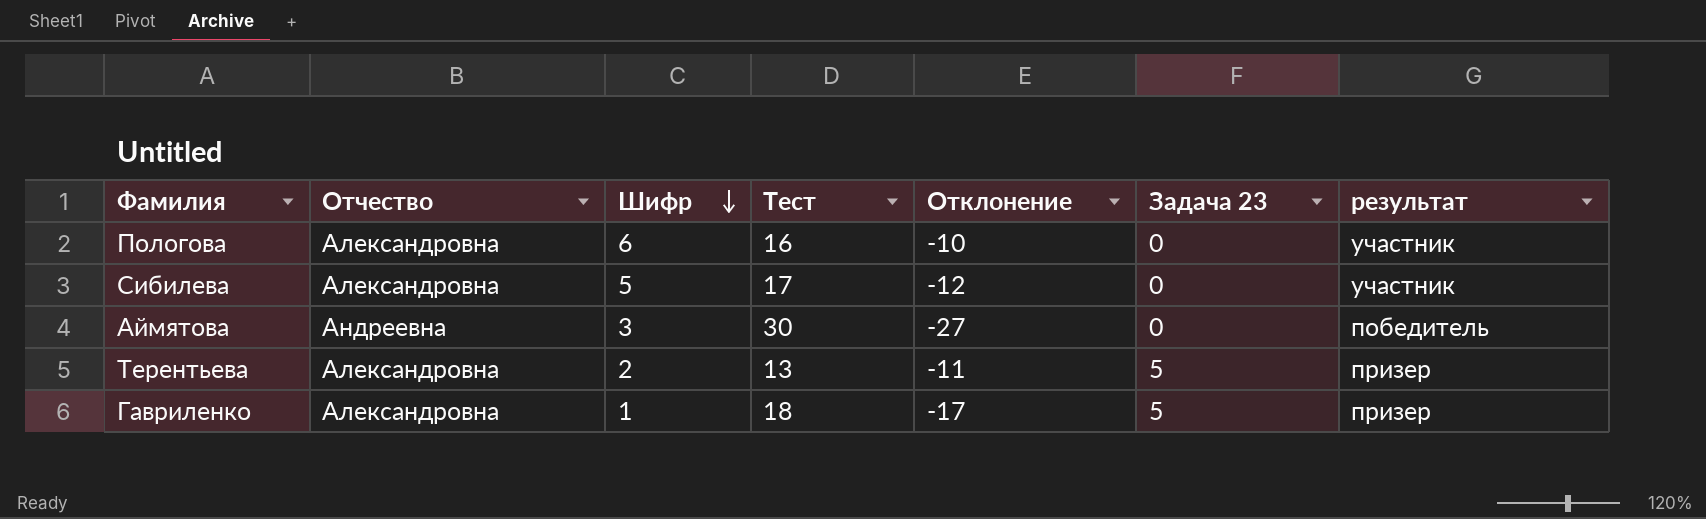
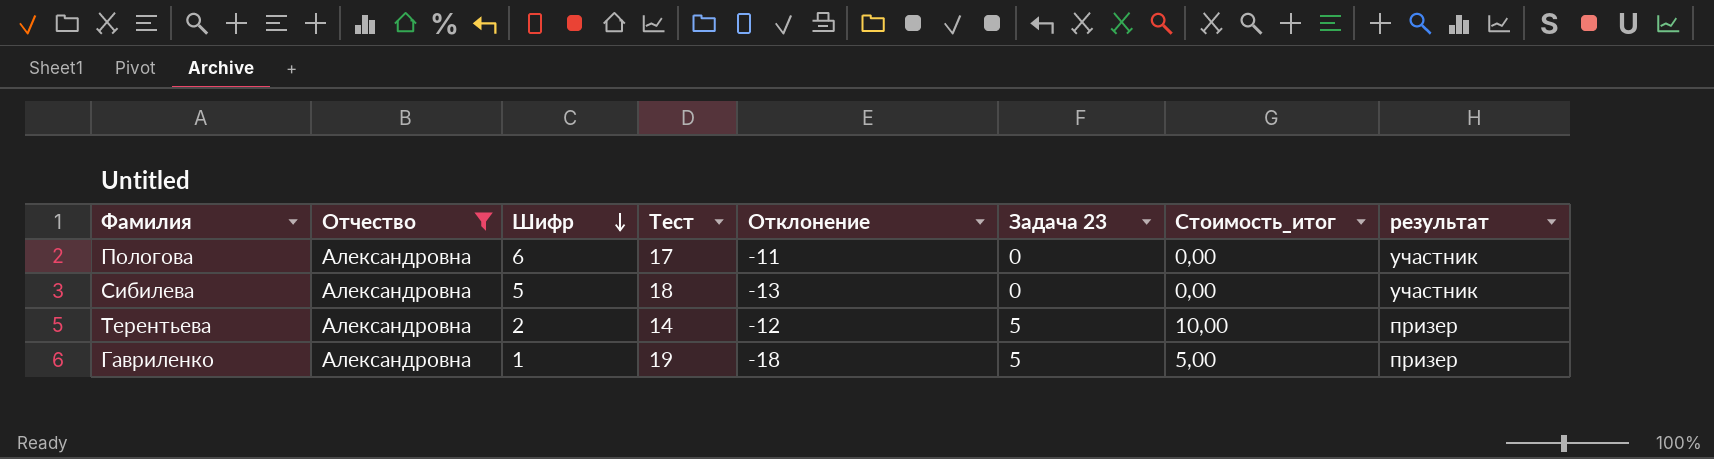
filter: none -> Отчество = Александровна
column Стоимость_итог | formula: none -> [Шифр] * [Задача 23]
Пологова | Тест: 16 -> 17
Пологова | Отклонение: -10 -> -11
Сибилева | Тест: 17 -> 18
Сибилева | Отклонение: -12 -> -13
Терентьева | Тест: 13 -> 14
Терентьева | Отклонение: -11 -> -12
Гавриленко | Тест: 18 -> 19
Гавриленко | Отклонение: -17 -> -18

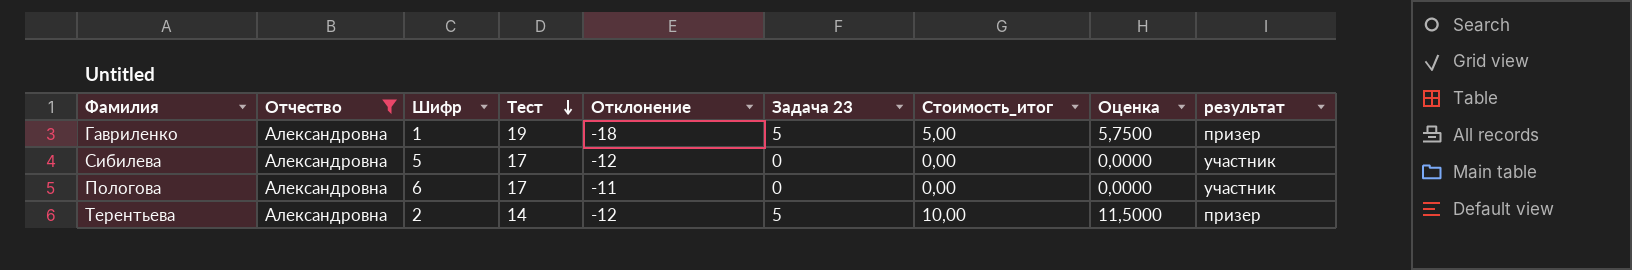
row order: Шифр descending -> Тест descending
column Оценка | formula: none -> [Стоимость_итог] * 1,15
Сибилева | Тест: 18 -> 17
Сибилева | Отклонение: -13 -> -12

